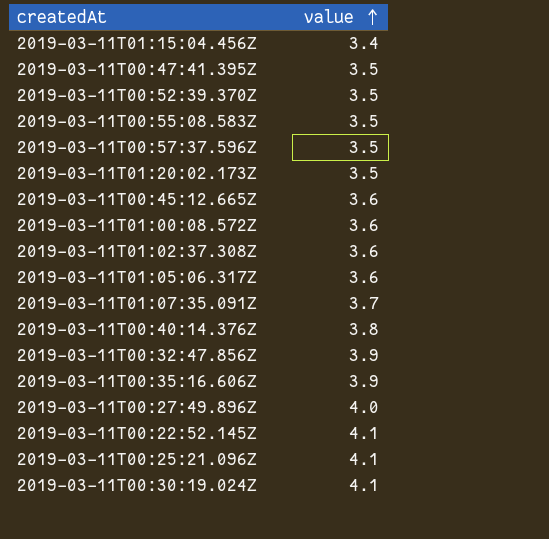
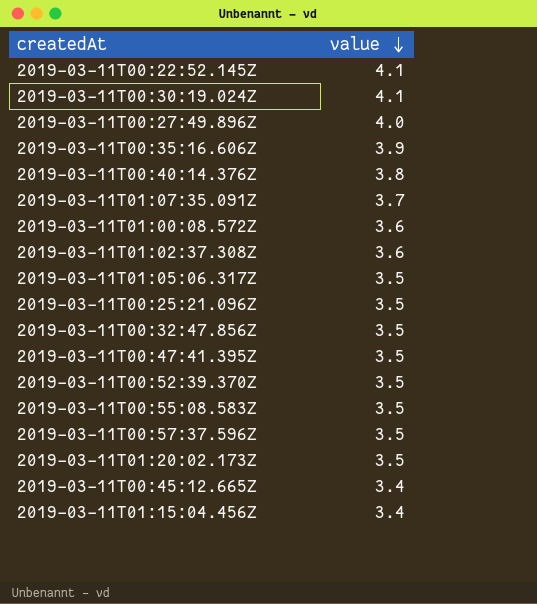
row order: value ascending -> value descending
2019-03-11T01:05:06.317Z | value: 3.6 -> 3.5
2019-03-11T00:25:21.096Z | value: 4.1 -> 3.5
2019-03-11T00:32:47.856Z | value: 3.9 -> 3.5
2019-03-11T00:45:12.665Z | value: 3.6 -> 3.4

